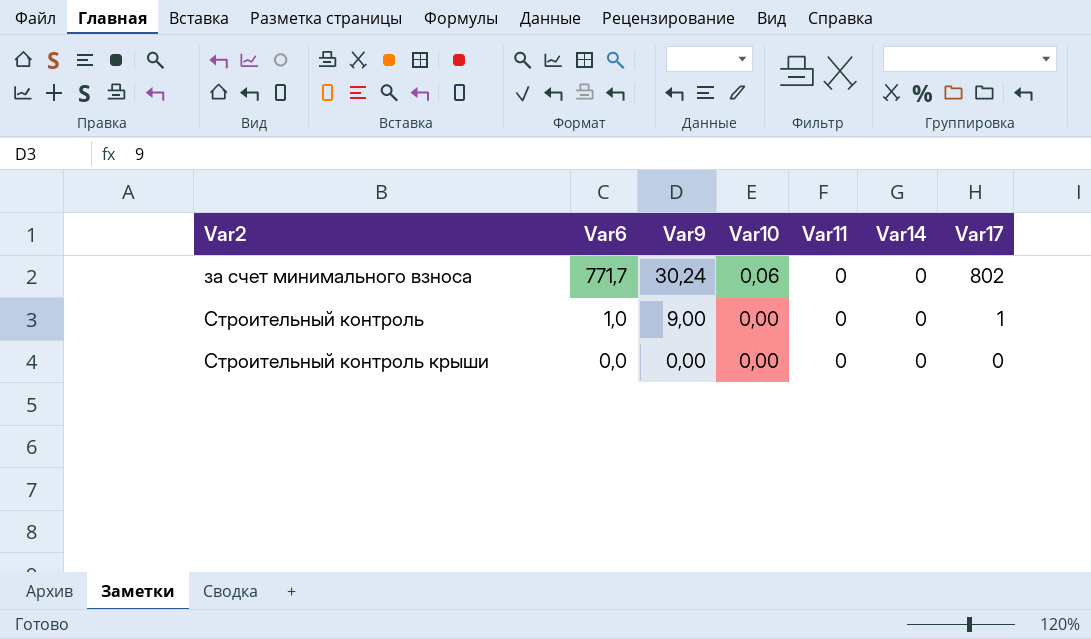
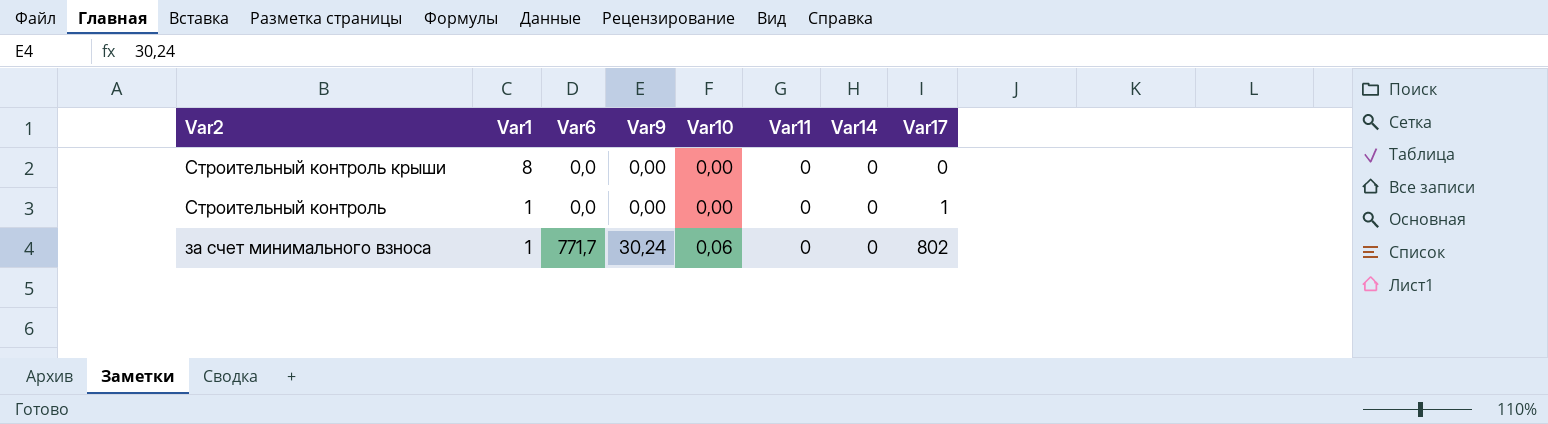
row order: Var2 ascending -> Var2 descending
column Var1 | position: none -> 2
Строительный контроль | Var6: 1,0 -> 0,0
Строительный контроль | Var9: 9,00 -> 0,00

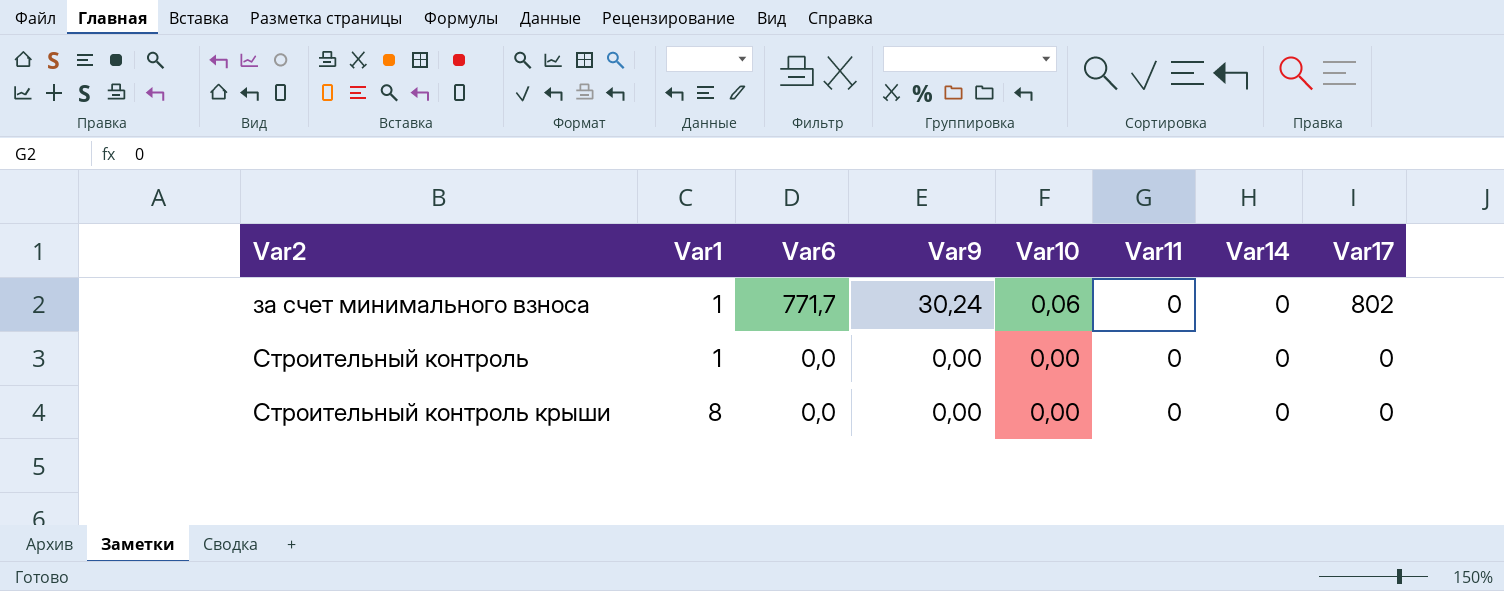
row order: Var2 descending -> Var2 ascending
Строительный контроль | Var17: 1 -> 0

